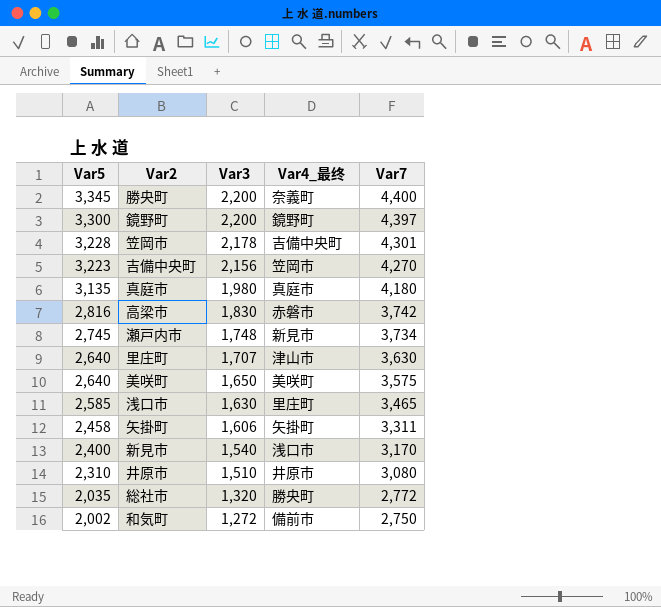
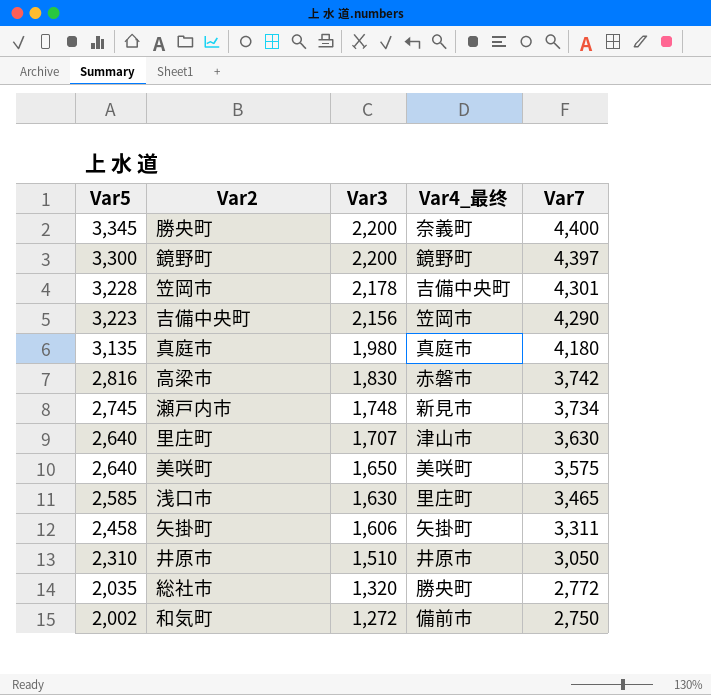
row 新見市: 2,400 | 1,540 | 浅口市 | 3,170 -> none
吉備中央町 | Var7: 4,270 -> 4,290
井原市 | Var7: 3,080 -> 3,050

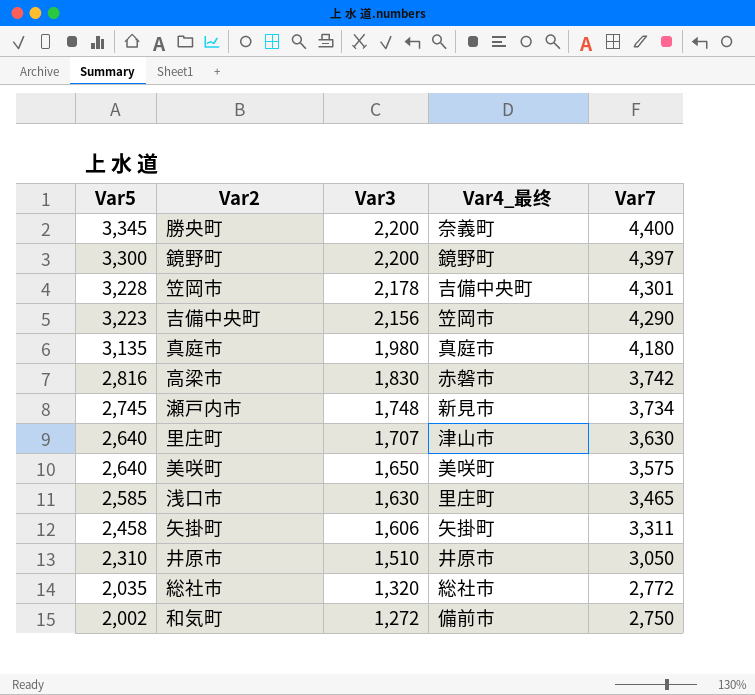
総社市 | Var4_最终: 勝央町 -> 総社市

